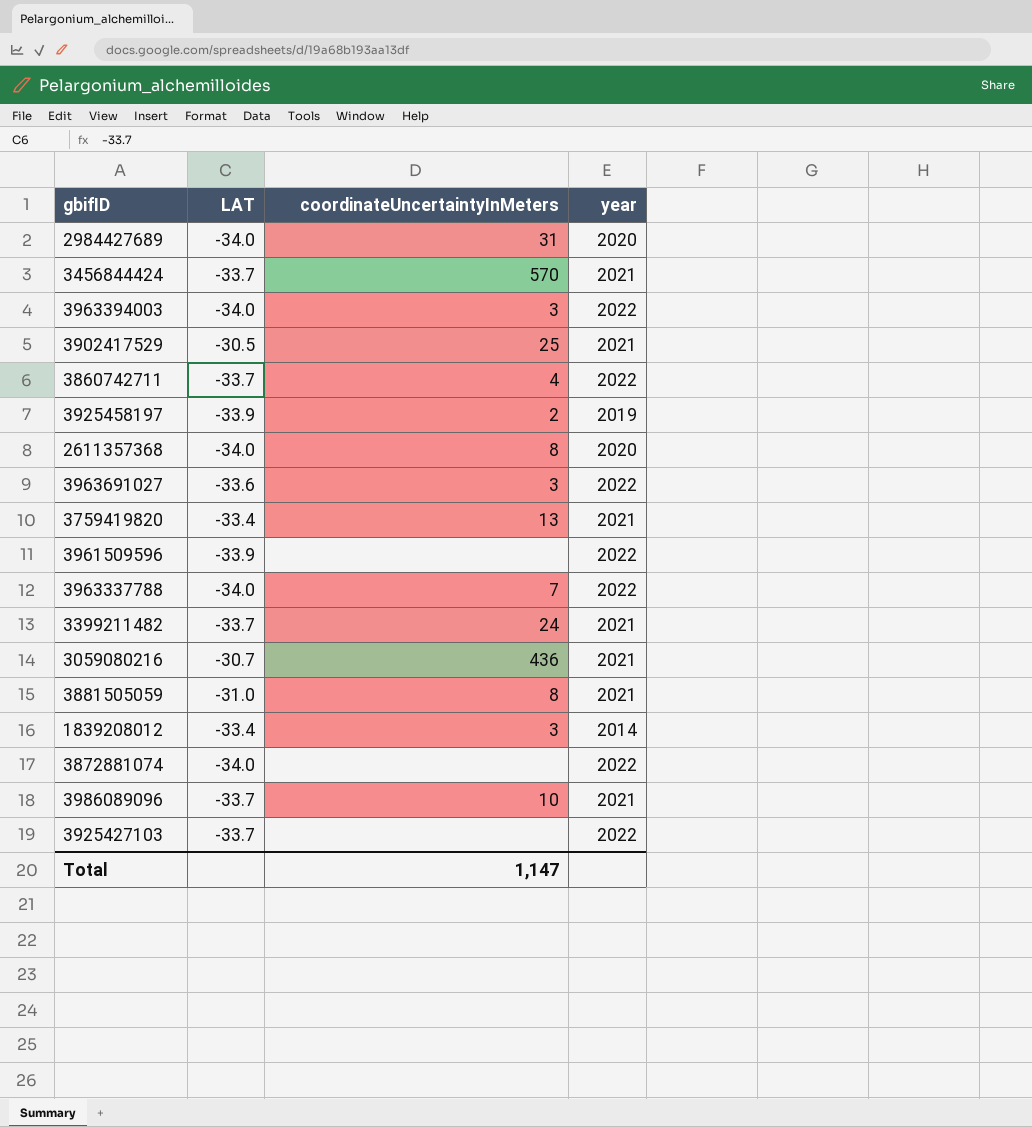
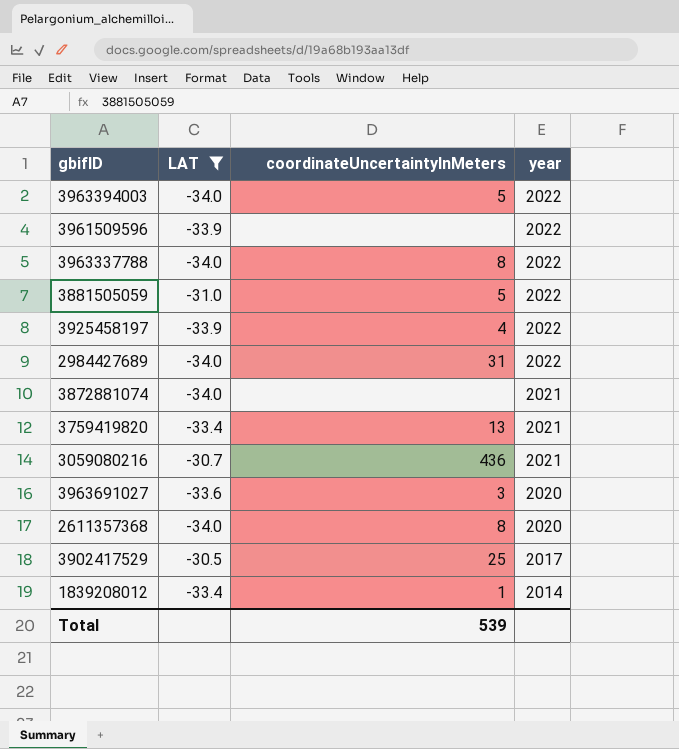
filter: none -> LAT != -33.7
row order: none -> year descending
3963394003 | coordinateUncertaintyInMeters: 3 -> 5
3963337788 | coordinateUncertaintyInMeters: 7 -> 8
3881505059 | coordinateUncertaintyInMeters: 8 -> 5
3881505059 | year: 2021 -> 2022
3925458197 | coordinateUncertaintyInMeters: 2 -> 4
3925458197 | year: 2019 -> 2022
2984427689 | year: 2020 -> 2022
3872881074 | year: 2022 -> 2021
3963691027 | year: 2022 -> 2020
3902417529 | year: 2021 -> 2017
1839208012 | coordinateUncertaintyInMeters: 3 -> 1
Total | coordinateUncertaintyInMeters: 1,147 -> 539

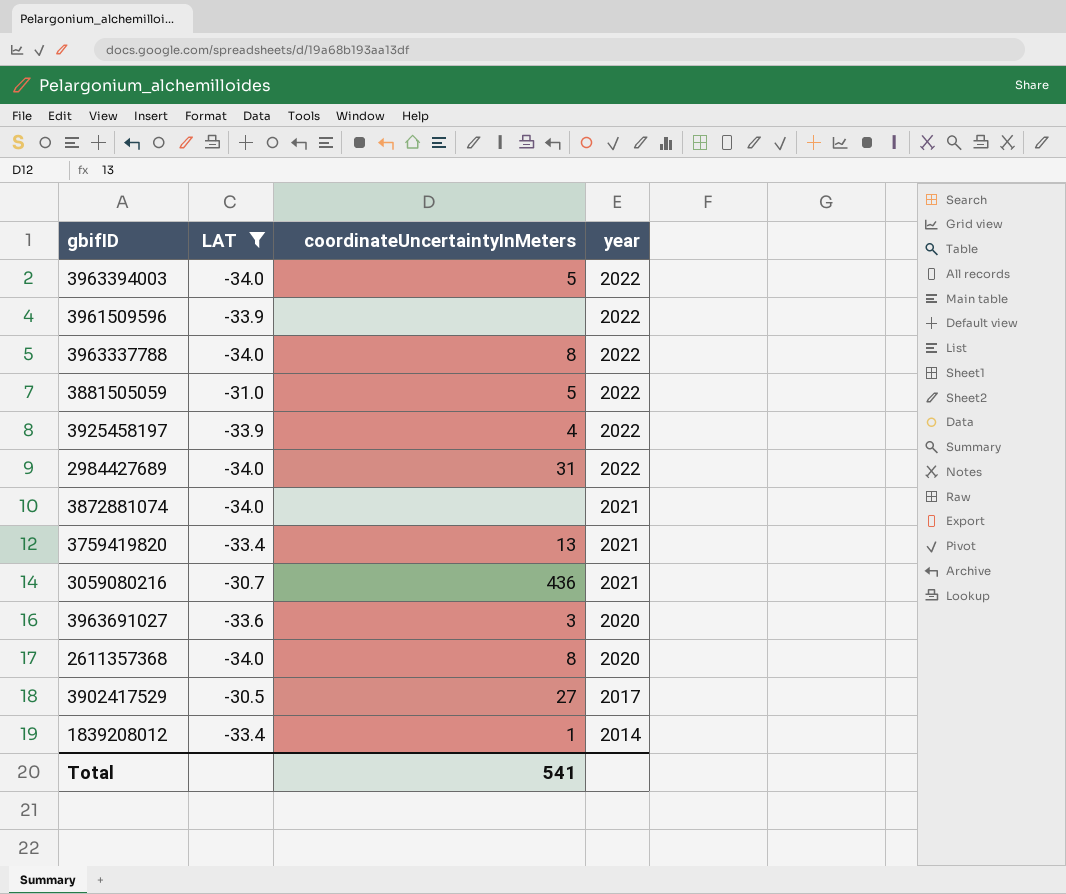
3902417529 | coordinateUncertaintyInMeters: 25 -> 27
Total | coordinateUncertaintyInMeters: 539 -> 541

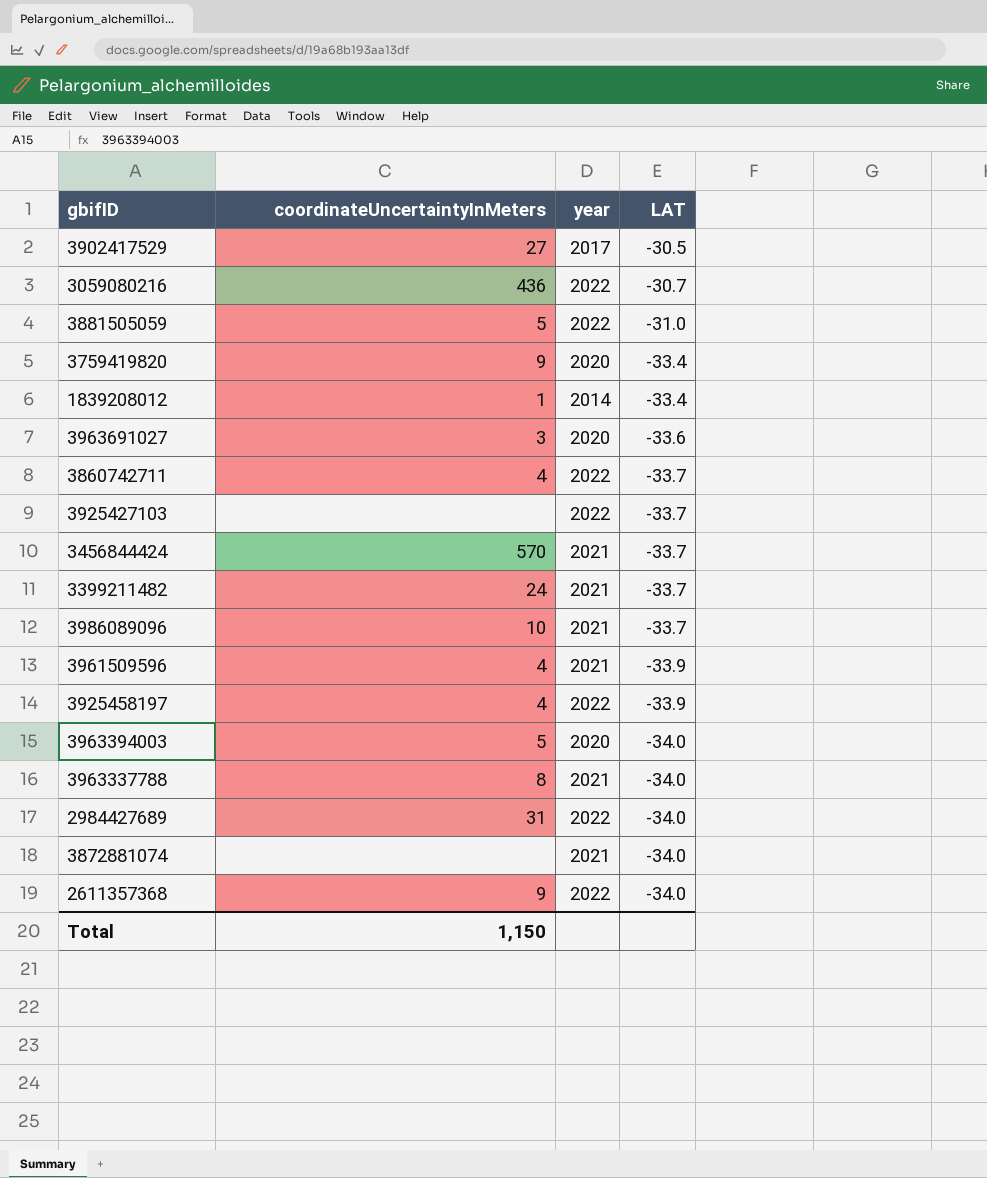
filter: LAT != -33.7 -> none
row order: year descending -> LAT descending
column LAT | position: 2 -> 4
3059080216 | year: 2021 -> 2022
3759419820 | coordinateUncertaintyInMeters: 13 -> 9
3759419820 | year: 2021 -> 2020
3961509596 | coordinateUncertaintyInMeters: none -> 4
3961509596 | year: 2022 -> 2021
3963394003 | year: 2022 -> 2020
3963337788 | year: 2022 -> 2021
2611357368 | coordinateUncertaintyInMeters: 8 -> 9
2611357368 | year: 2020 -> 2022
Total | coordinateUncertaintyInMeters: 541 -> 1,150

